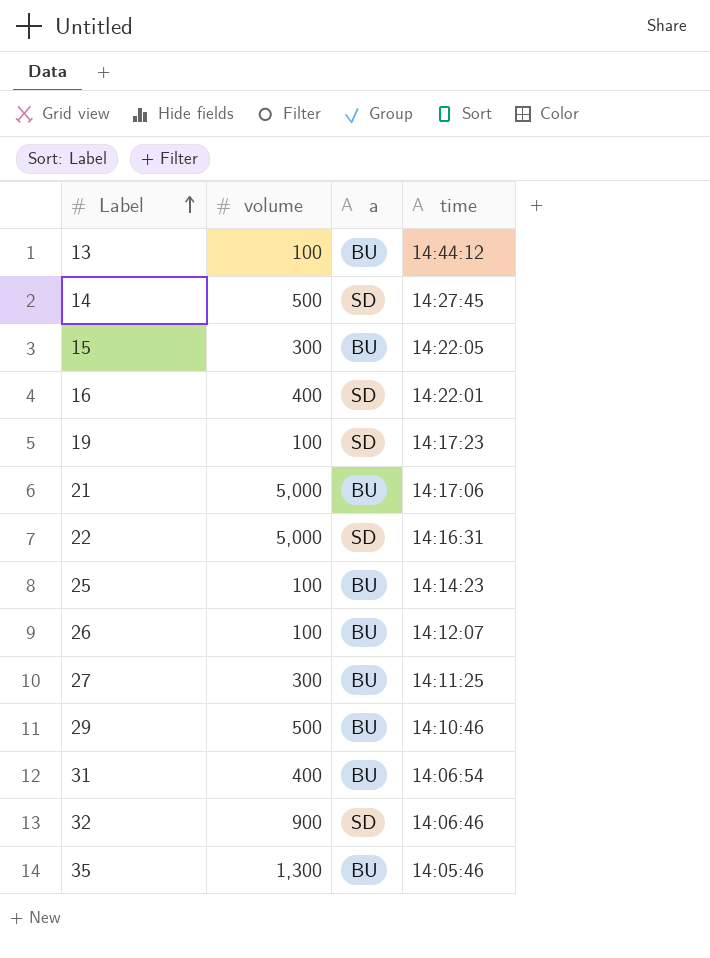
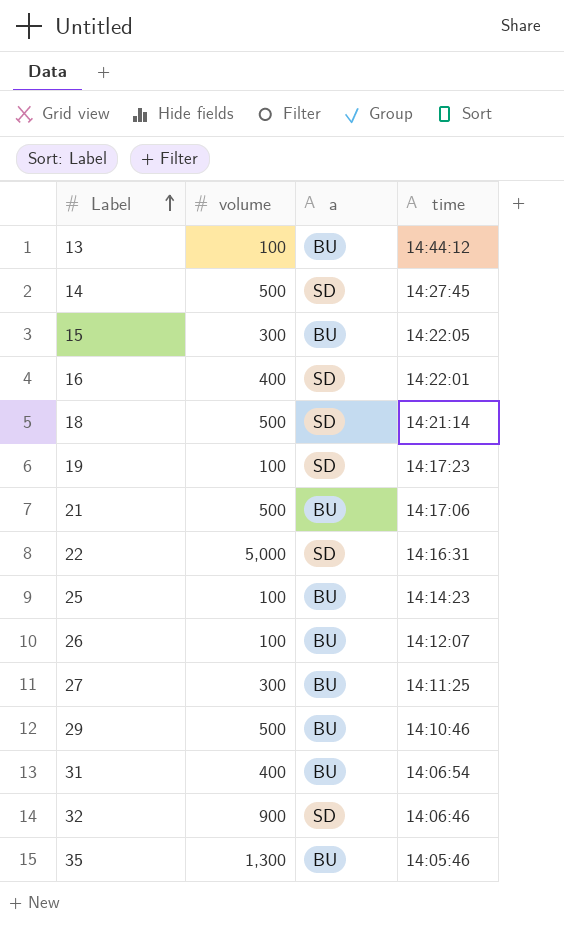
row 18: none -> 500 | SD | 14:21:14
21 | volume: 5,000 -> 500

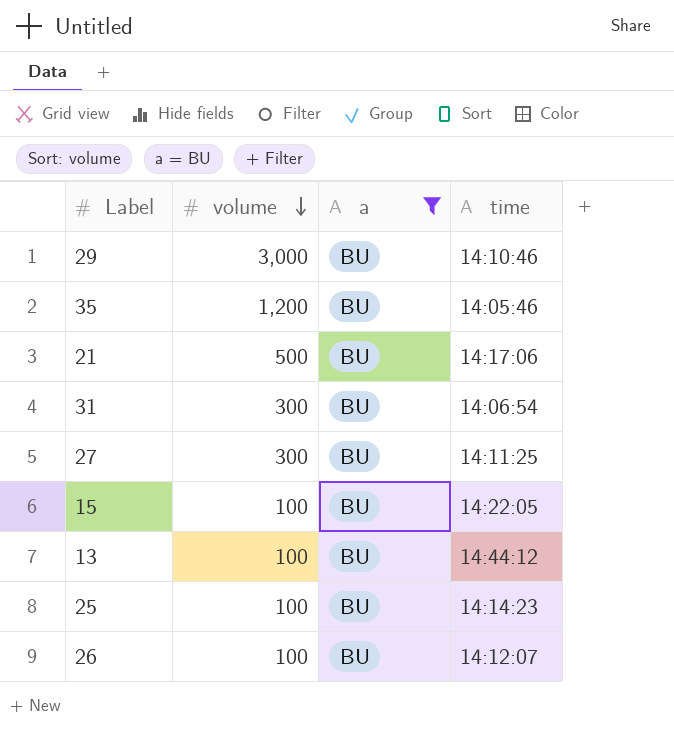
filter: none -> a = BU
row order: Label ascending -> volume descending
29 | volume: 500 -> 3,000
35 | volume: 1,300 -> 1,200
31 | volume: 400 -> 300
15 | volume: 300 -> 100

